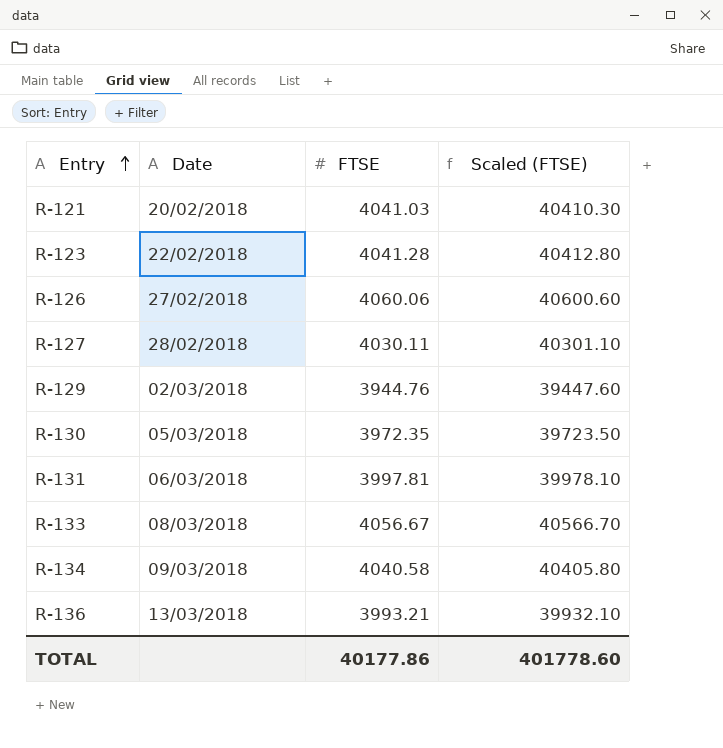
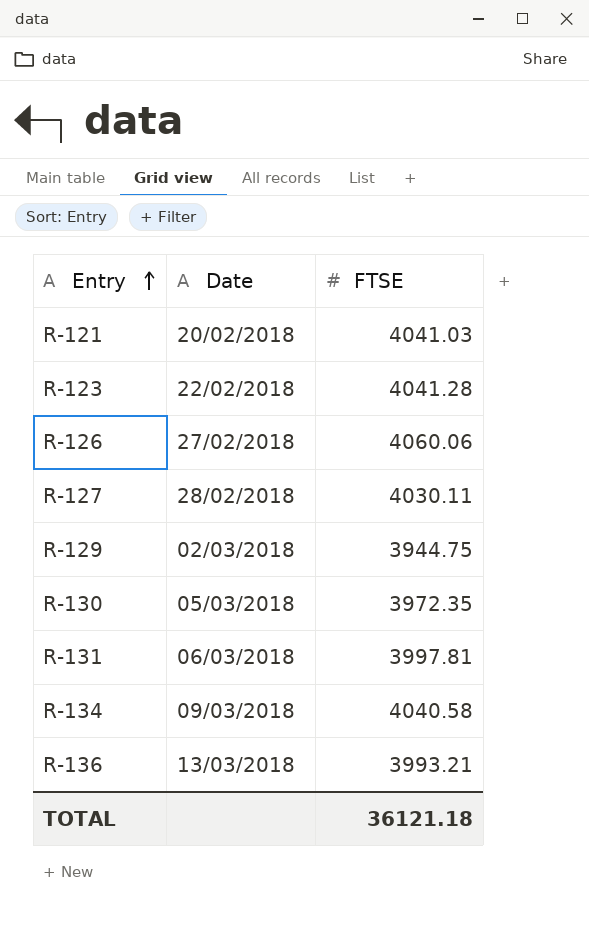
column Scaled (FTSE) | formula: [FTSE] * 10 -> none
row R-133: 08/03/2018 | 4056.67 | 40566.70 -> none
R-129 | FTSE: 3944.76 -> 3944.75
TOTAL | FTSE: 40177.86 -> 36121.18

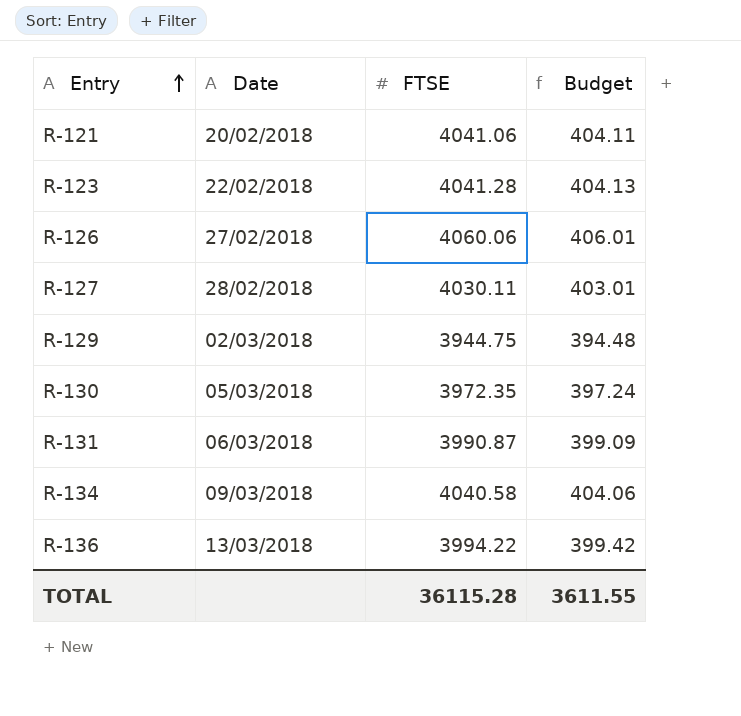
column Budget | formula: none -> [FTSE] * 0.1
R-121 | FTSE: 4041.03 -> 4041.06
R-131 | FTSE: 3997.81 -> 3990.87
R-136 | FTSE: 3993.21 -> 3994.22
TOTAL | FTSE: 36121.18 -> 36115.28

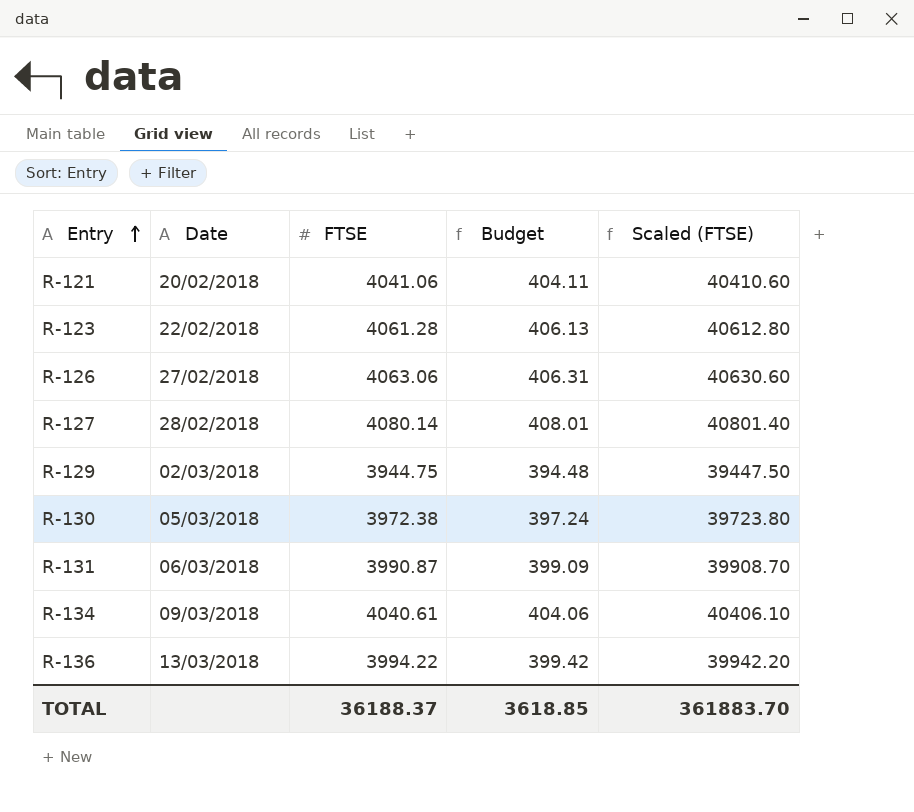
column Scaled (FTSE) | formula: none -> [FTSE] * 10
R-123 | FTSE: 4041.28 -> 4061.28
R-123 | Budget: 404.13 -> 406.13
R-126 | FTSE: 4060.06 -> 4063.06
R-126 | Budget: 406.01 -> 406.31
R-127 | FTSE: 4030.11 -> 4080.14
R-127 | Budget: 403.01 -> 408.01
R-130 | FTSE: 3972.35 -> 3972.38
R-134 | FTSE: 4040.58 -> 4040.61
TOTAL | FTSE: 36115.28 -> 36188.37
TOTAL | Budget: 3611.55 -> 3618.85

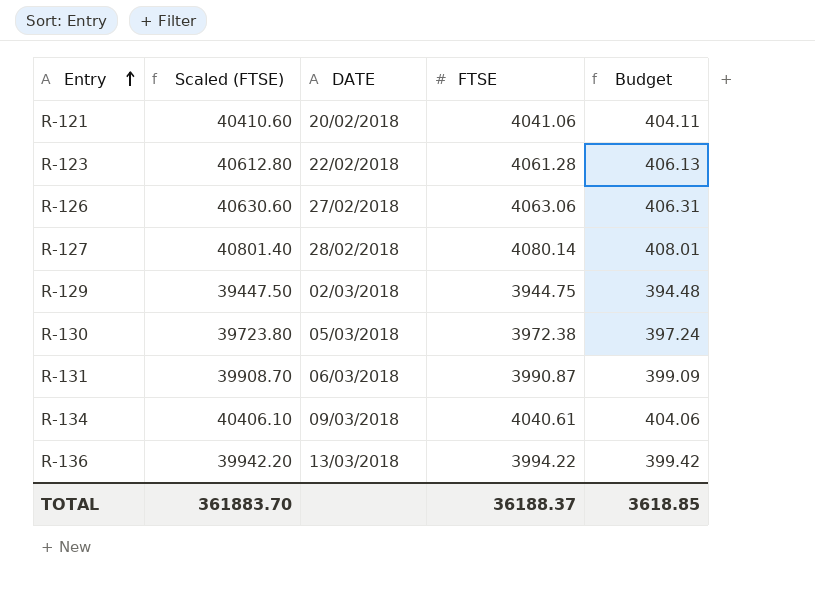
column Scaled (FTSE) | position: 5 -> 2
column name: Date -> DATE

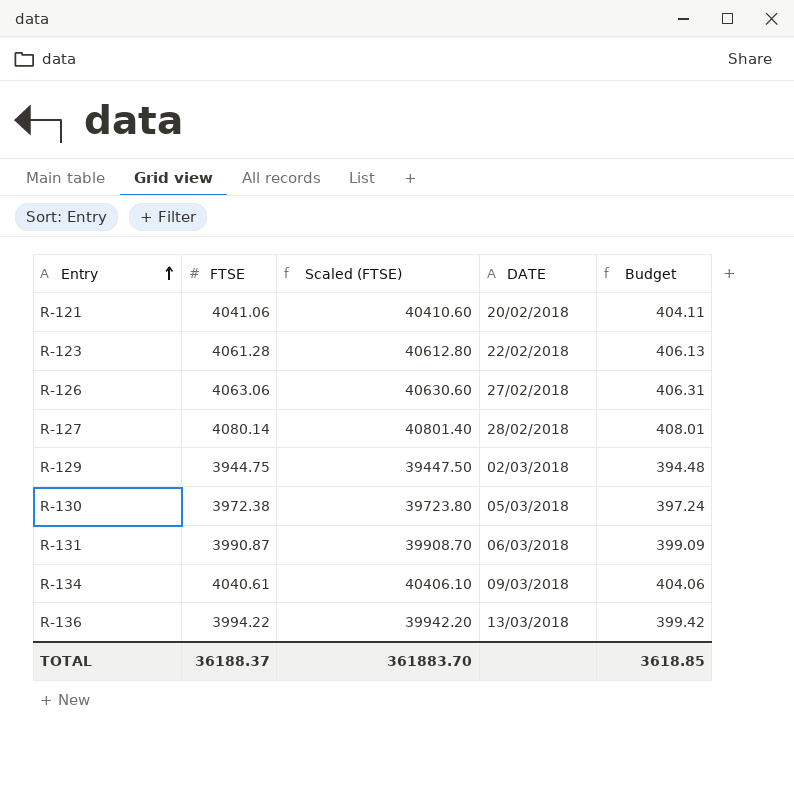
column FTSE | position: 4 -> 2

